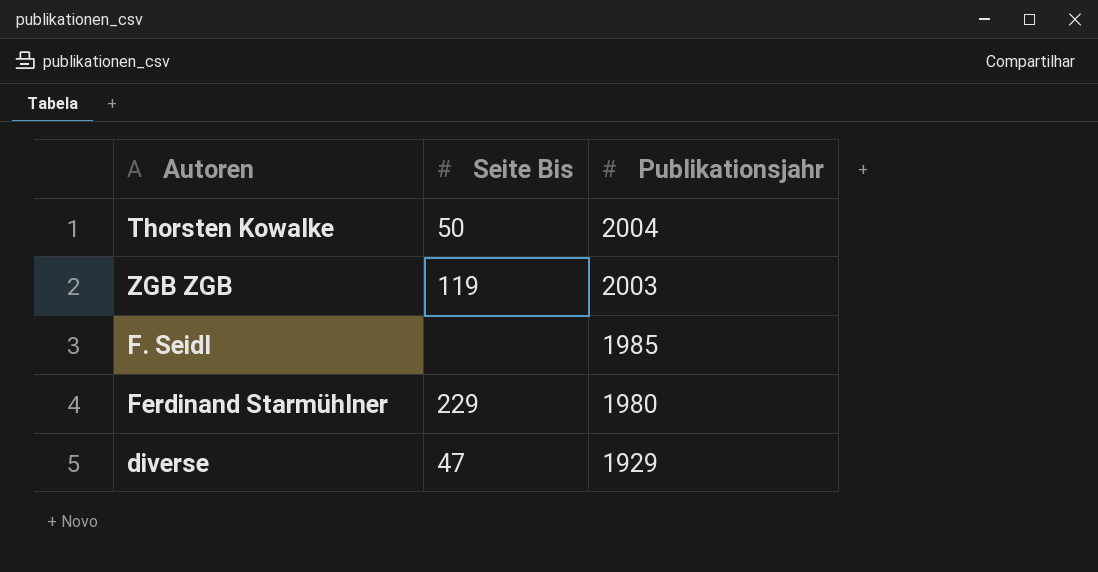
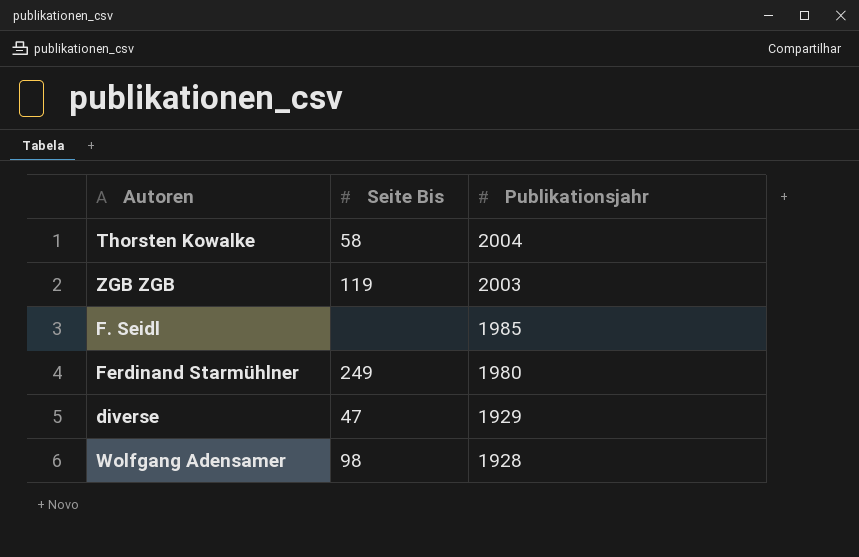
Thorsten Kowalke | Seite Bis: 50 -> 58
Ferdinand Starmühlner | Seite Bis: 229 -> 249
row Wolfgang Adensamer: none -> 98 | 1928

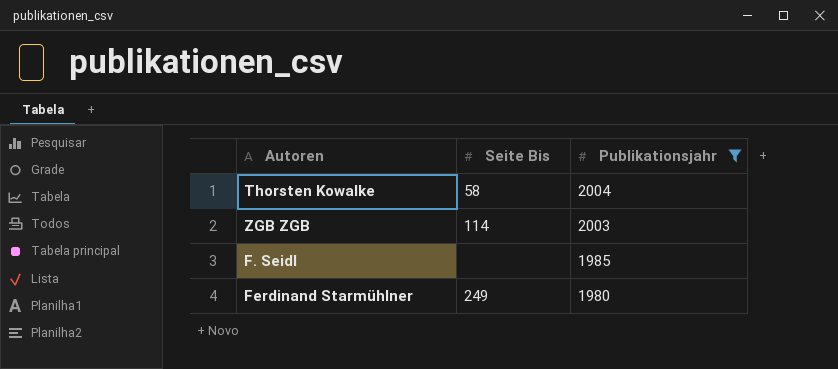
filter: none -> Publikationsjahr >= 1980
ZGB ZGB | Seite Bis: 119 -> 114

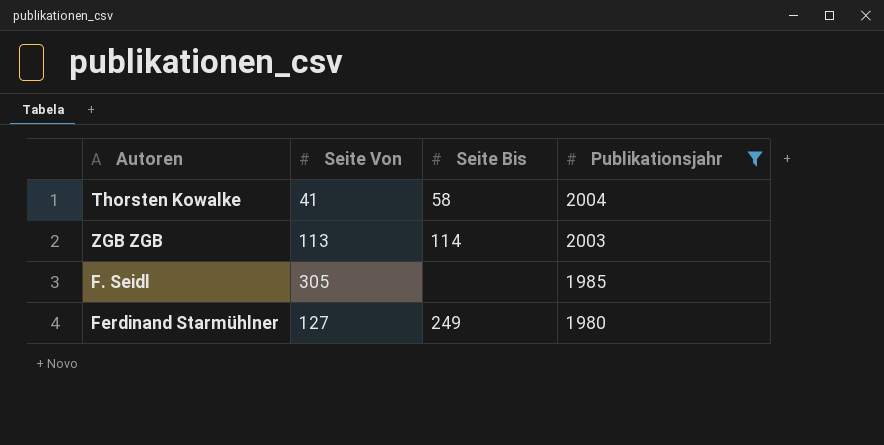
column Seite Von | position: none -> 2

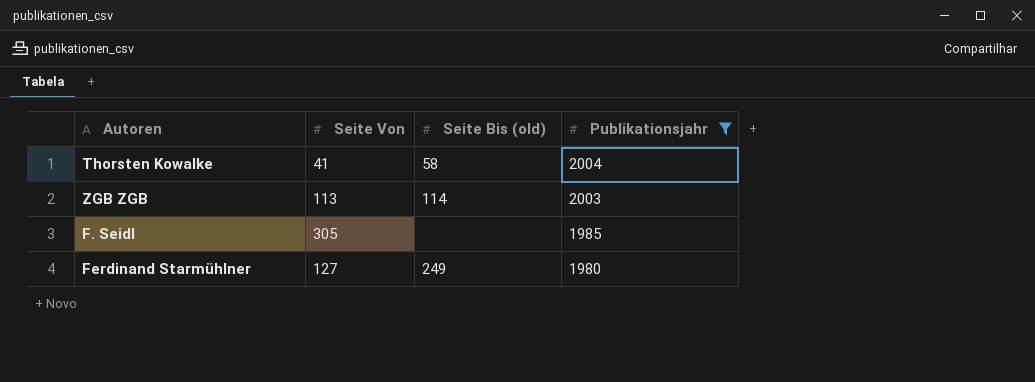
column name: Seite Bis -> Seite Bis (old)

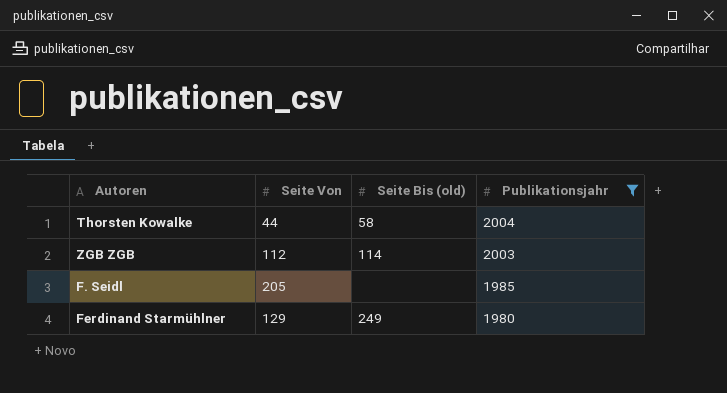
Thorsten Kowalke | Seite Von: 41 -> 44
ZGB ZGB | Seite Von: 113 -> 112
F. Seidl | Seite Von: 305 -> 205
Ferdinand Starmühlner | Seite Von: 127 -> 129

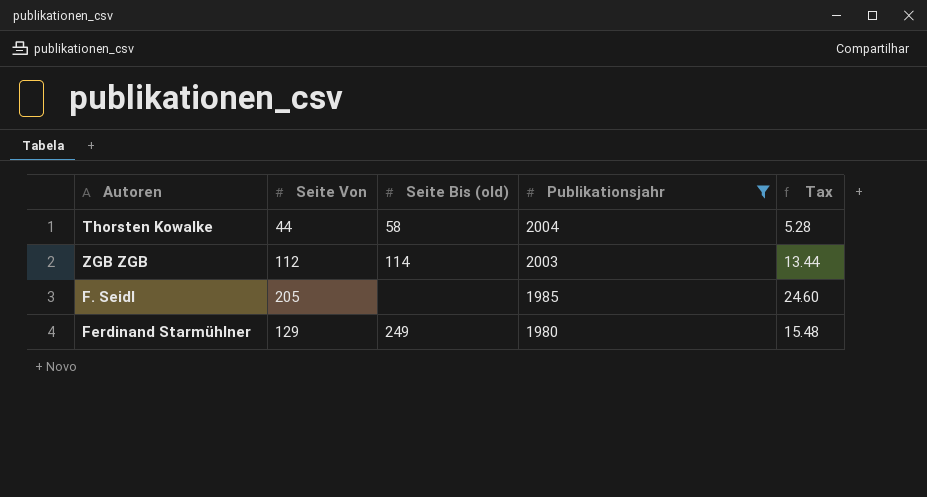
column Tax | formula: none -> [Seite Von] * 0.12

